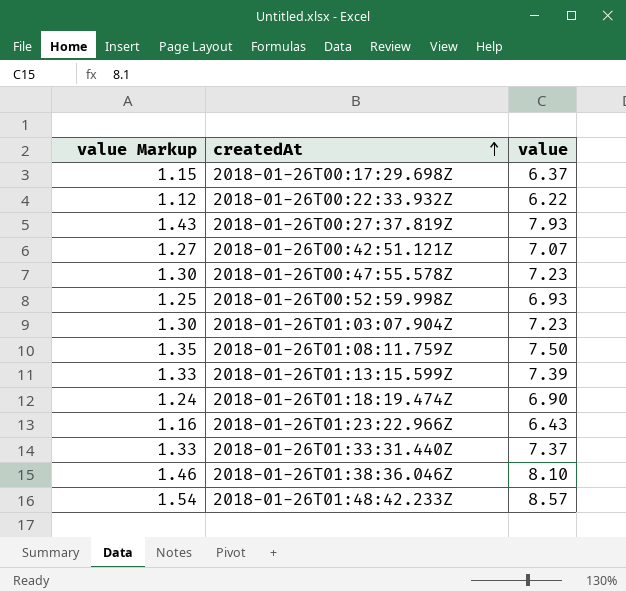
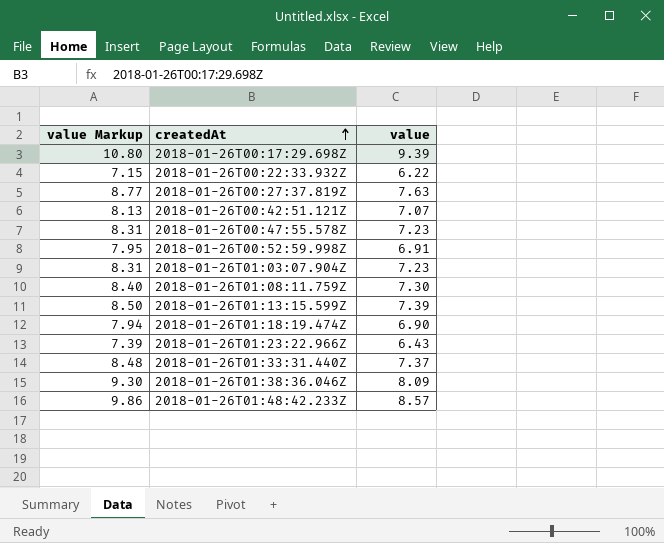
column value Markup | formula: [value] * 0.18 -> [value] * 1.15
2018-01-26T00:17:29.698Z | value: 6.37 -> 9.39
2018-01-26T00:27:37.819Z | value: 7.93 -> 7.63
2018-01-26T00:52:59.998Z | value: 6.93 -> 6.91
2018-01-26T01:08:11.759Z | value: 7.50 -> 7.30
2018-01-26T01:38:36.046Z | value: 8.10 -> 8.09

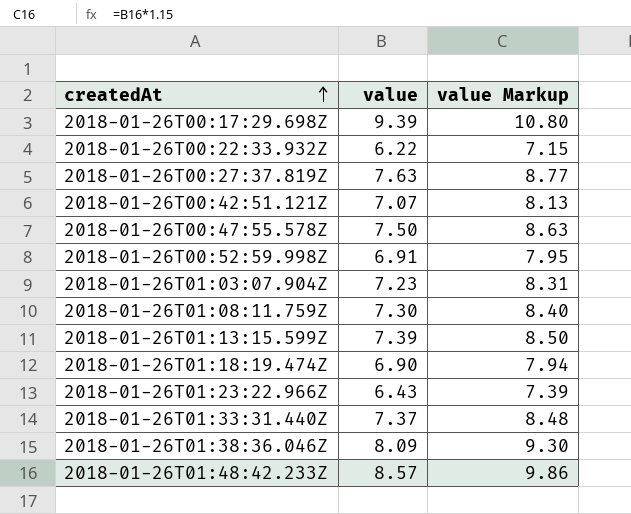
column value Markup | position: 1 -> 3
2018-01-26T00:47:55.578Z | value: 7.23 -> 7.50
2018-01-26T00:47:55.578Z | value Markup: 8.31 -> 8.63

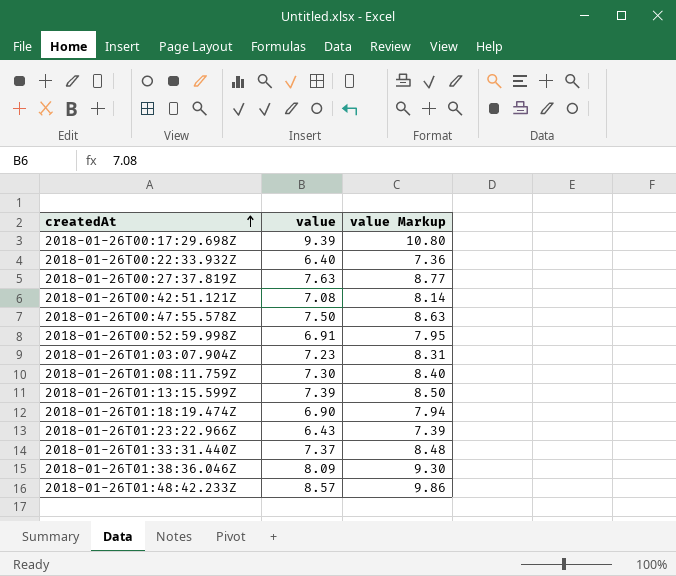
2018-01-26T00:22:33.932Z | value: 6.22 -> 6.40
2018-01-26T00:22:33.932Z | value Markup: 7.15 -> 7.36
2018-01-26T00:42:51.121Z | value: 7.07 -> 7.08
2018-01-26T00:42:51.121Z | value Markup: 8.13 -> 8.14

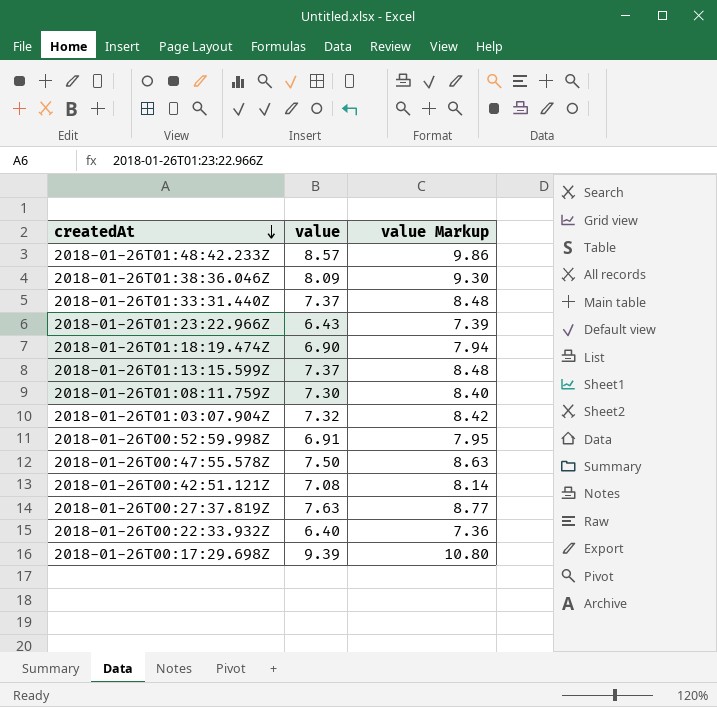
row order: createdAt ascending -> createdAt descending
2018-01-26T01:13:15.599Z | value: 7.39 -> 7.37
2018-01-26T01:13:15.599Z | value Markup: 8.50 -> 8.48
2018-01-26T01:03:07.904Z | value: 7.23 -> 7.32
2018-01-26T01:03:07.904Z | value Markup: 8.31 -> 8.42

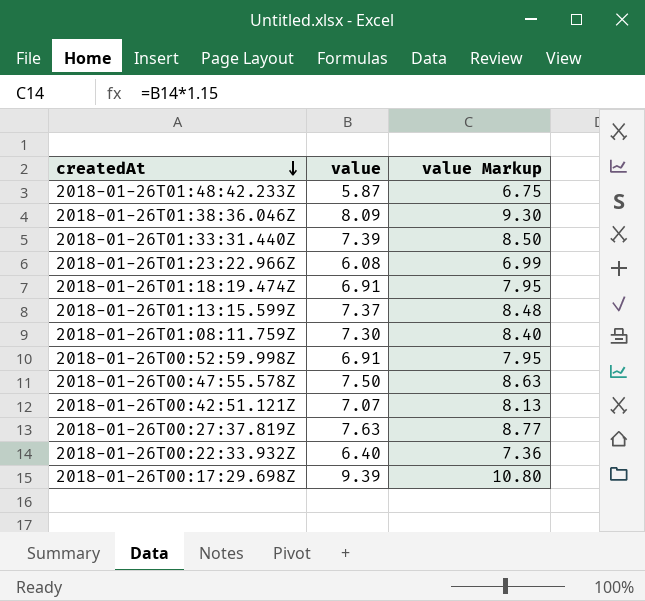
row 2018-01-26T01:03:07.904Z: 7.32 | 8.42 -> none
2018-01-26T01:48:42.233Z | value: 8.57 -> 5.87
2018-01-26T01:48:42.233Z | value Markup: 9.86 -> 6.75
2018-01-26T01:33:31.440Z | value: 7.37 -> 7.39
2018-01-26T01:33:31.440Z | value Markup: 8.48 -> 8.50
2018-01-26T01:23:22.966Z | value: 6.43 -> 6.08
2018-01-26T01:23:22.966Z | value Markup: 7.39 -> 6.99
2018-01-26T01:18:19.474Z | value: 6.90 -> 6.91
2018-01-26T01:18:19.474Z | value Markup: 7.94 -> 7.95
2018-01-26T00:42:51.121Z | value: 7.08 -> 7.07
2018-01-26T00:42:51.121Z | value Markup: 8.14 -> 8.13

